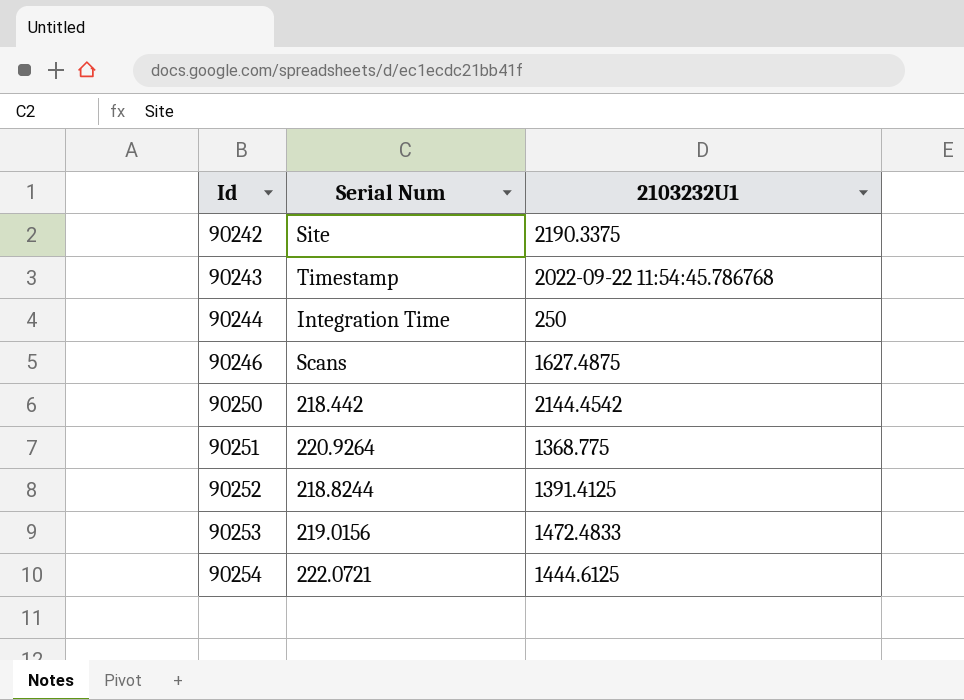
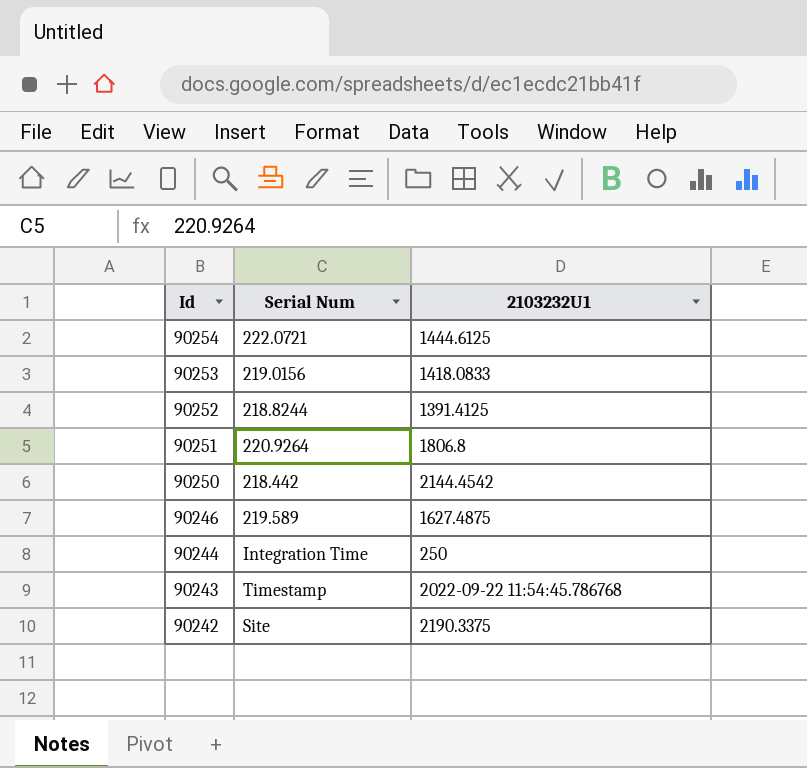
row order: Id ascending -> Id descending
90253 | 2103232U1: 1472.4833 -> 1418.0833
90251 | 2103232U1: 1368.775 -> 1806.8
90246 | Serial Num: Scans -> 219.589

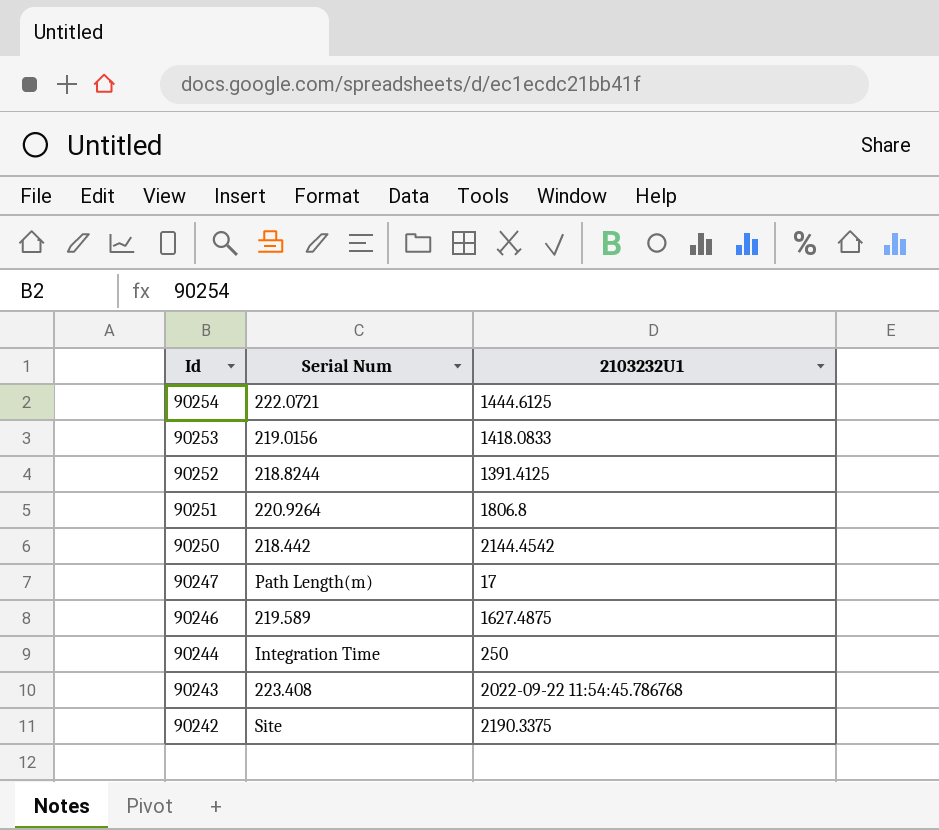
row 90247: none -> Path Length(m) | 17
90243 | Serial Num: Timestamp -> 223.408

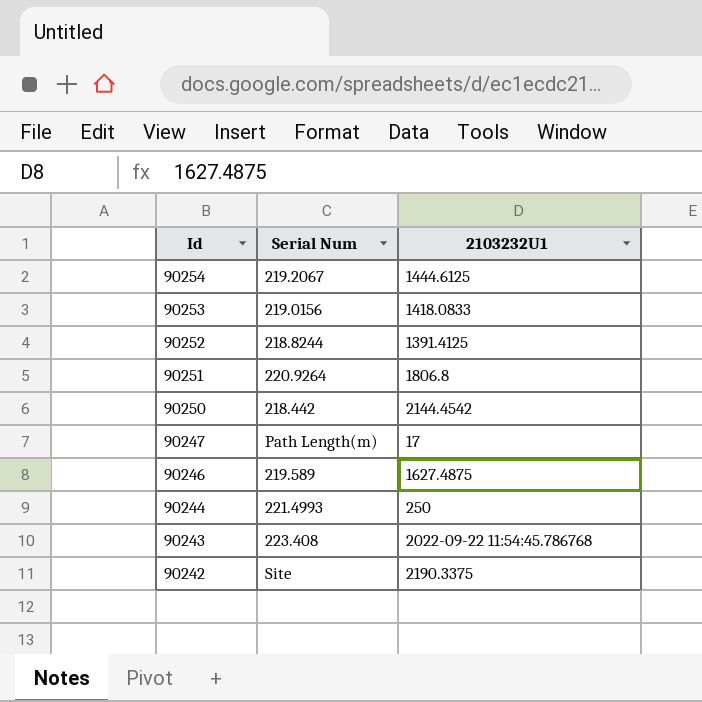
90254 | Serial Num: 222.0721 -> 219.2067
90244 | Serial Num: Integration Time -> 221.4993

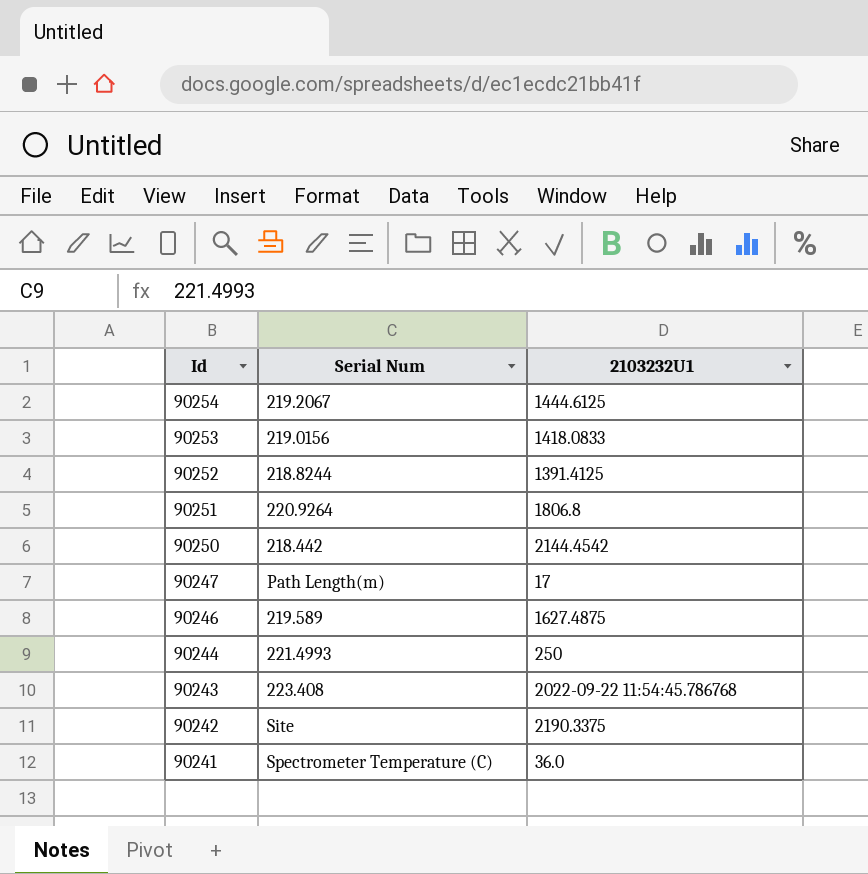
row 90241: none -> Spectrometer Temperature (C) | 36.0

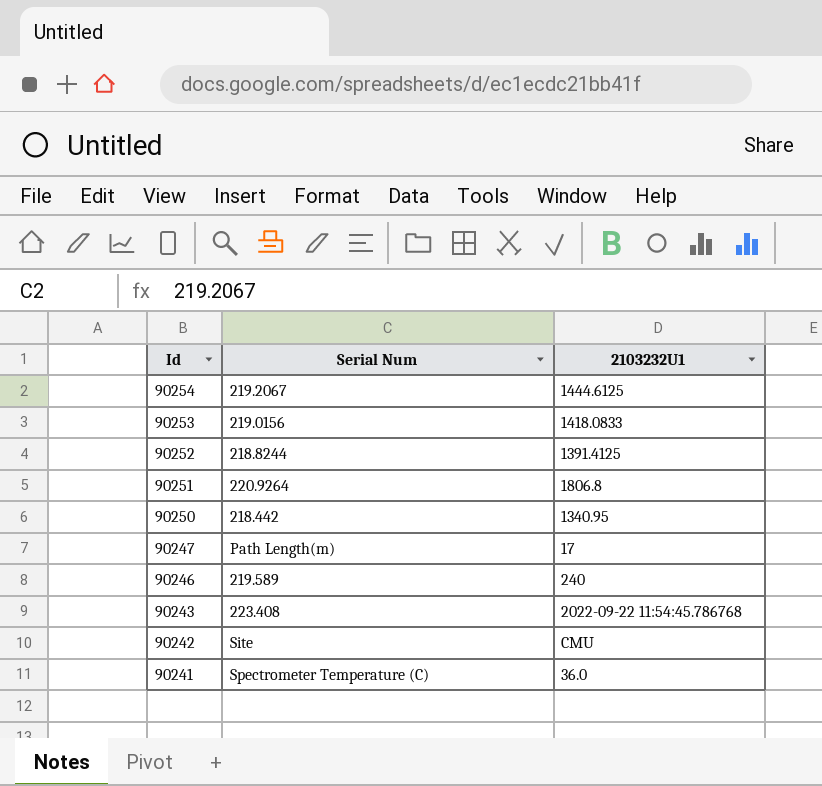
row 90244: 221.4993 | 250 -> none
90250 | 2103232U1: 2144.4542 -> 1340.95
90246 | 2103232U1: 1627.4875 -> 240
90242 | 2103232U1: 2190.3375 -> CMU

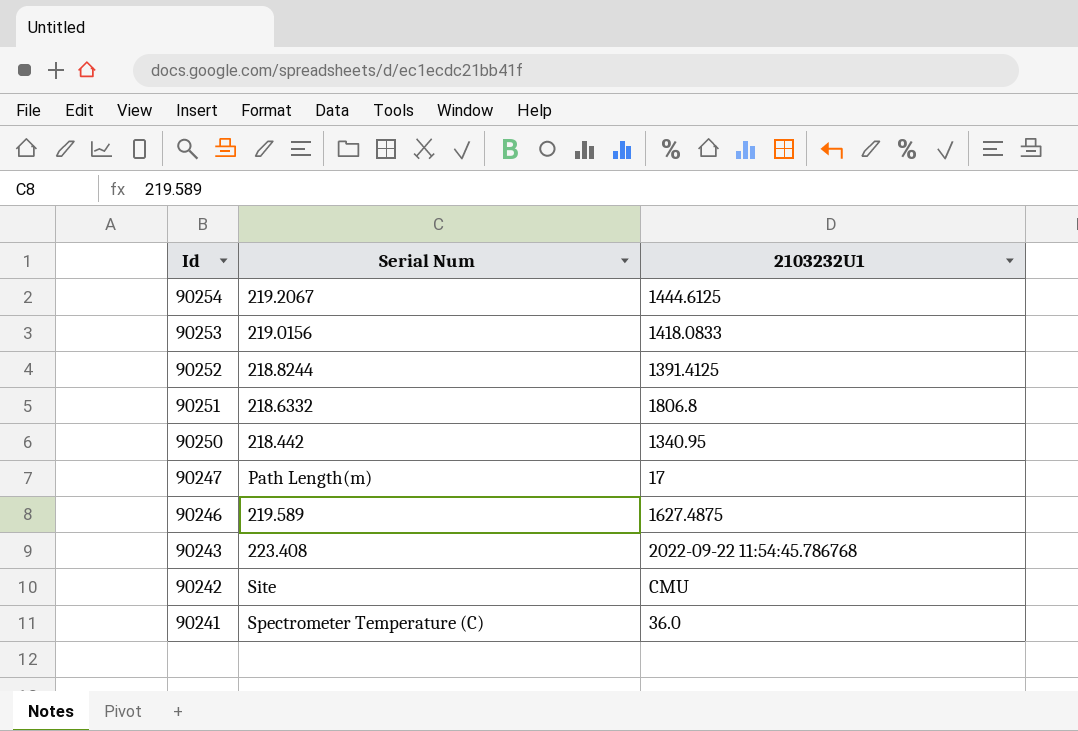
90251 | Serial Num: 220.9264 -> 218.6332
90246 | 2103232U1: 240 -> 1627.4875

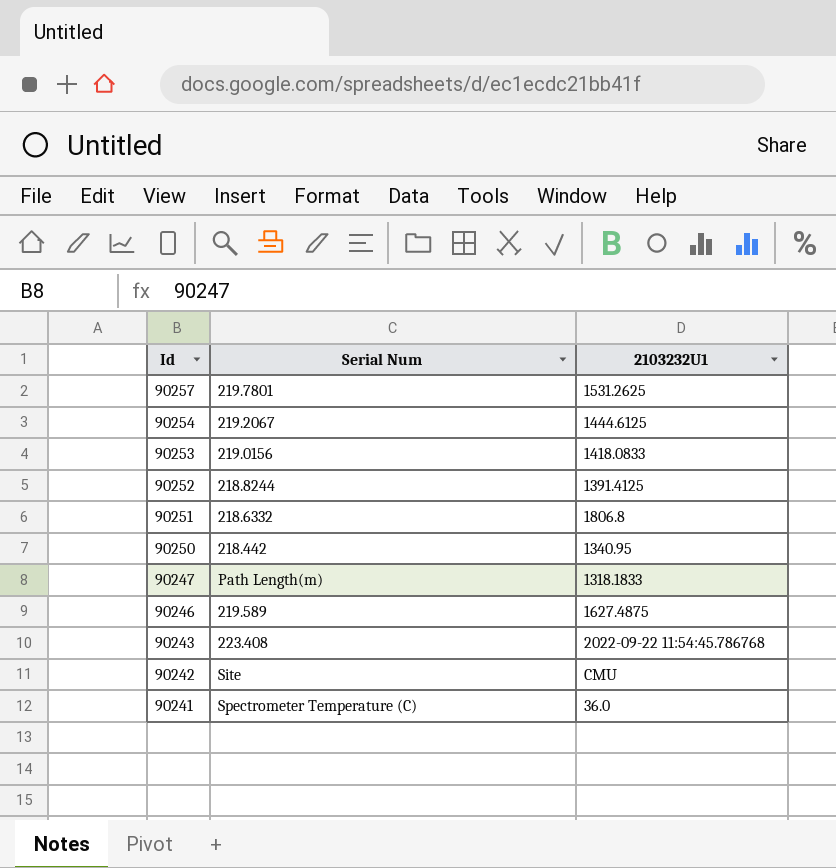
row 90257: none -> 219.7801 | 1531.2625
90247 | 2103232U1: 17 -> 1318.1833

